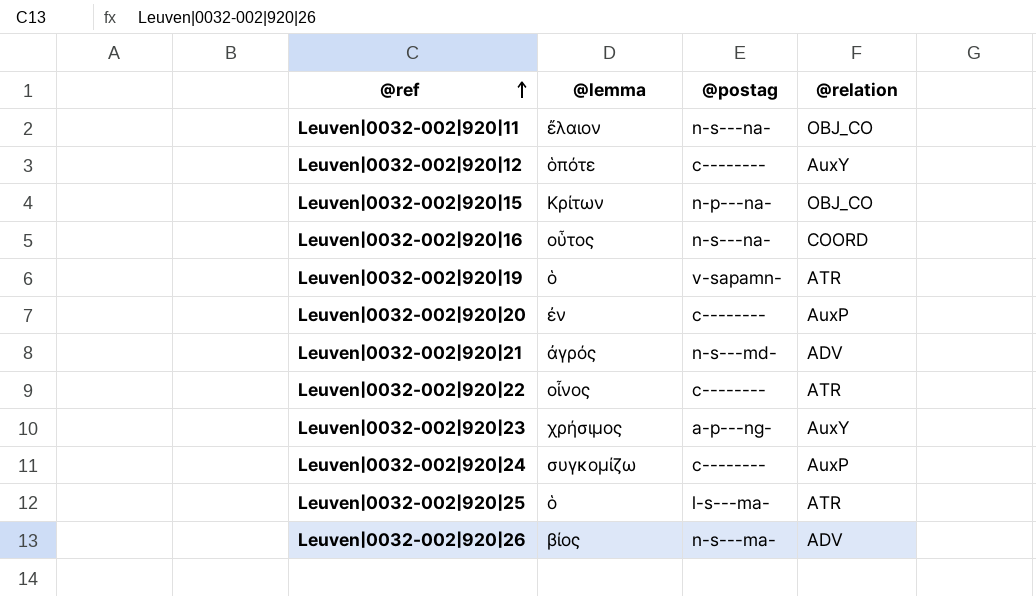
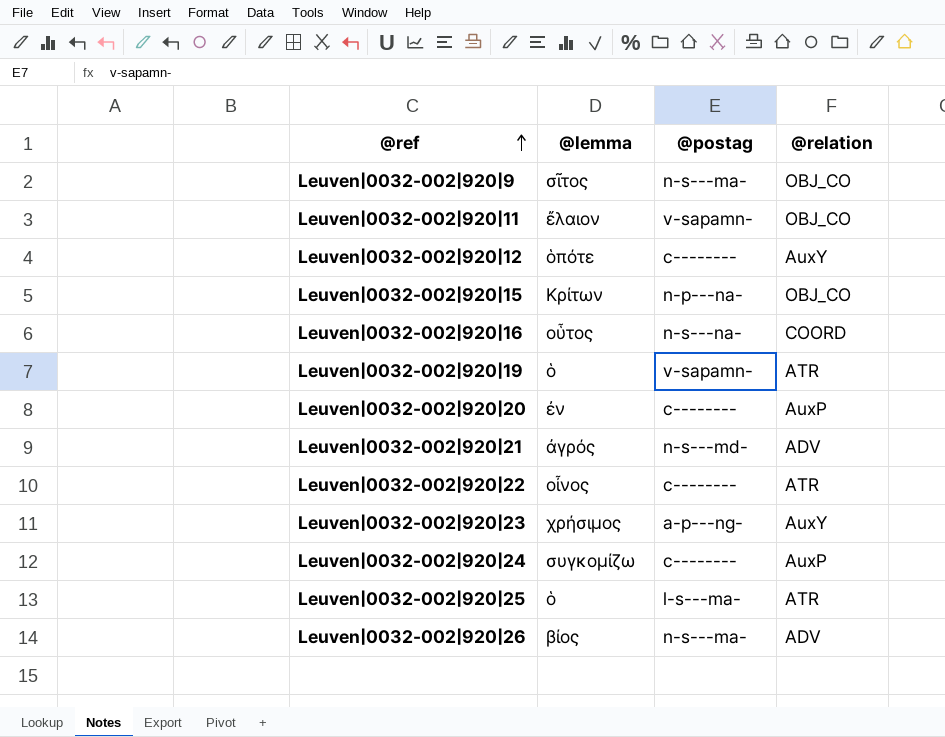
row Leuven|0032-002|920|9: none -> σῖτος | n-s---ma- | OBJ_CO
Leuven|0032-002|920|11 | @postag: n-s---na- -> v-sapamn-

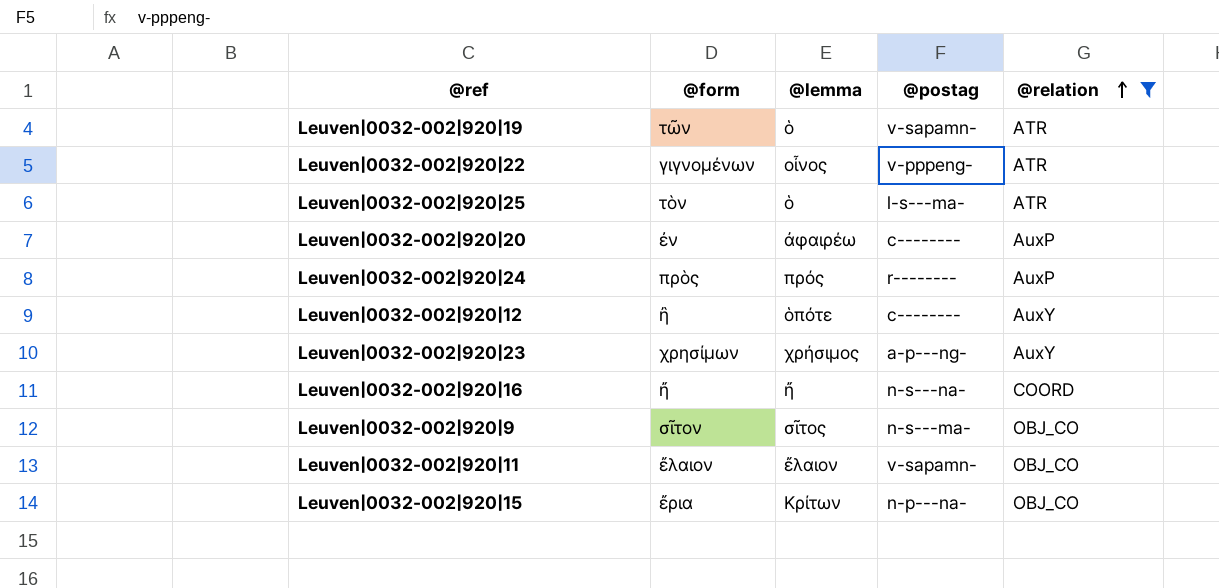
filter: none -> @relation != ADV
row order: @ref ascending -> @relation ascending
column @form | position: none -> 2
Leuven|0032-002|920|22 | @postag: c-------- -> v-pppeng-
Leuven|0032-002|920|20 | @lemma: ἐν -> ἀφαιρέω
Leuven|0032-002|920|24 | @lemma: συγκομίζω -> πρός
Leuven|0032-002|920|24 | @postag: c-------- -> r--------
Leuven|0032-002|920|16 | @lemma: οὗτος -> ἤ

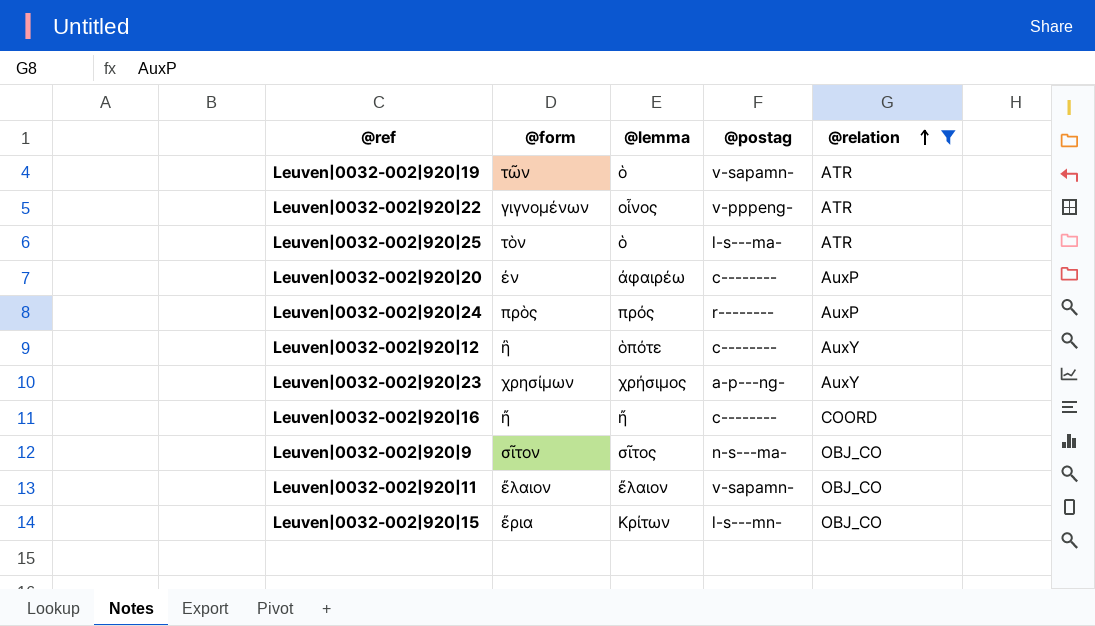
Leuven|0032-002|920|16 | @postag: n-s---na- -> c--------
Leuven|0032-002|920|15 | @postag: n-p---na- -> l-s---mn-

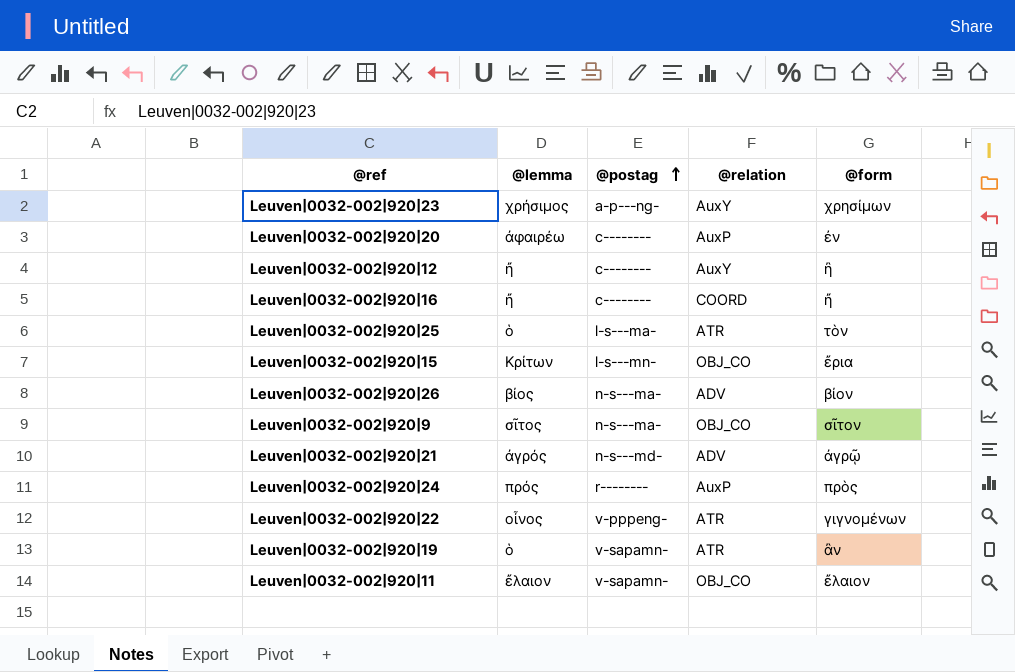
filter: @relation != ADV -> none
row order: @relation ascending -> @postag ascending
column @form | position: 2 -> 5
Leuven|0032-002|920|12 | @lemma: ὁπότε -> ἤ
Leuven|0032-002|920|19 | @form: τῶν -> ἂν

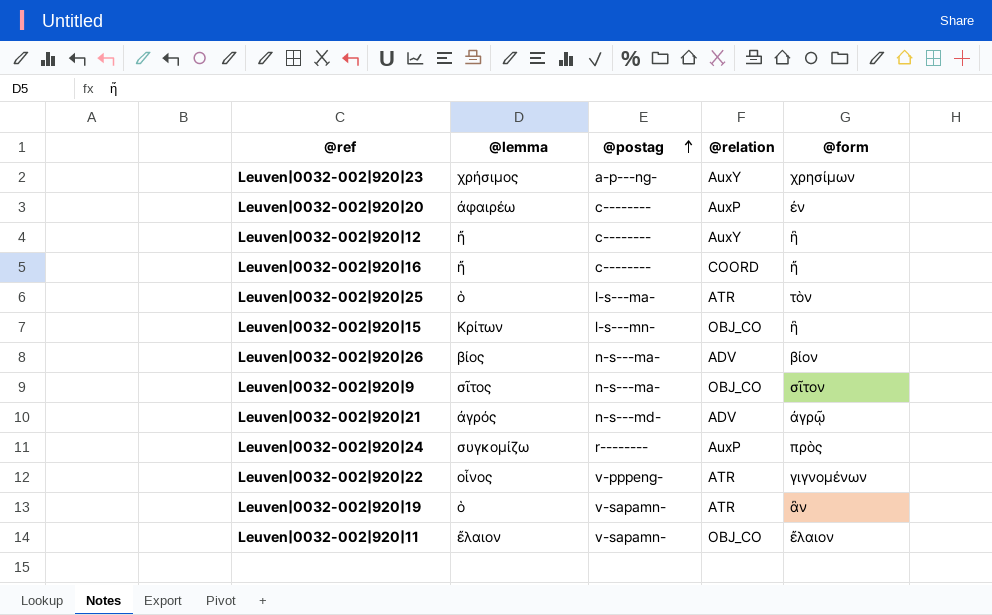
Leuven|0032-002|920|15 | @form: ἔρια -> ἢ
Leuven|0032-002|920|24 | @lemma: πρός -> συγκομίζω

